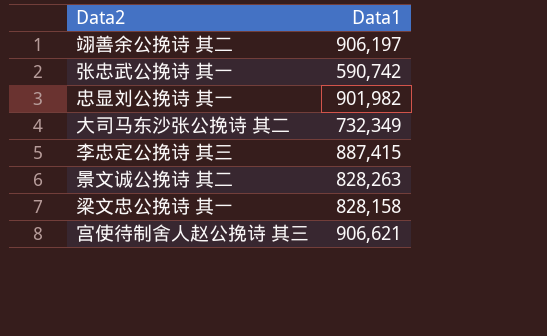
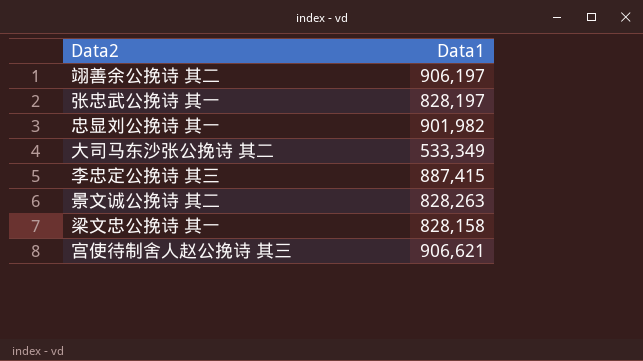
张忠武公挽诗 其一 | Data1: 590,742 -> 828,197
大司马东沙张公挽诗 其二 | Data1: 732,349 -> 533,349

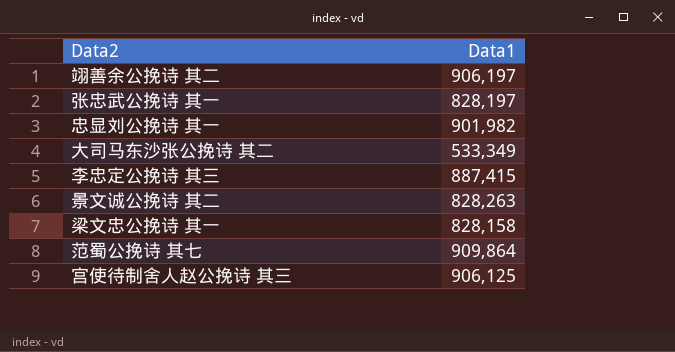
row 范蜀公挽诗 其七: none -> 909,864
宫使待制舍人赵公挽诗 其三 | Data1: 906,621 -> 906,125

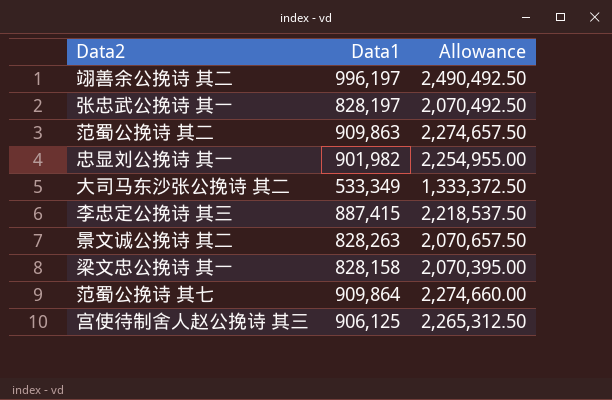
column Allowance | formula: none -> [Data1] * 2.5
翊善余公挽诗 其二 | Data1: 906,197 -> 996,197
row 范蜀公挽诗 其二: none -> 909,863 | 2,274,657.50

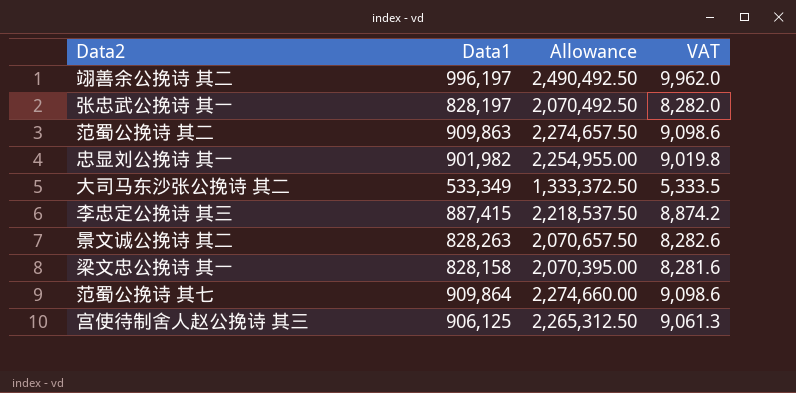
column VAT | formula: none -> [Data1] * 0.01

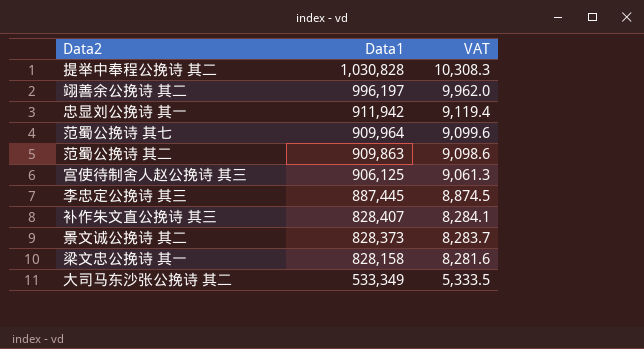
row order: none -> Data1 descending
column Allowance | formula: [Data1] * 2.5 -> none
row 张忠武公挽诗 其一: 828,197 | 2,070,492.50 | 8,282.0 -> none
row 提举中奉程公挽诗 其二: none -> 1,030,828 | 10,308.3
忠显刘公挽诗 其一 | Data1: 901,982 -> 911,942
忠显刘公挽诗 其一 | VAT: 9,019.8 -> 9,119.4
范蜀公挽诗 其七 | Data1: 909,864 -> 909,964
范蜀公挽诗 其七 | VAT: 9,098.6 -> 9,099.6
李忠定公挽诗 其三 | Data1: 887,415 -> 887,445
李忠定公挽诗 其三 | VAT: 8,874.2 -> 8,874.5
row 补作朱文直公挽诗 其三: none -> 828,407 | 8,284.1
景文诚公挽诗 其二 | Data1: 828,263 -> 828,373
景文诚公挽诗 其二 | VAT: 8,282.6 -> 8,283.7

